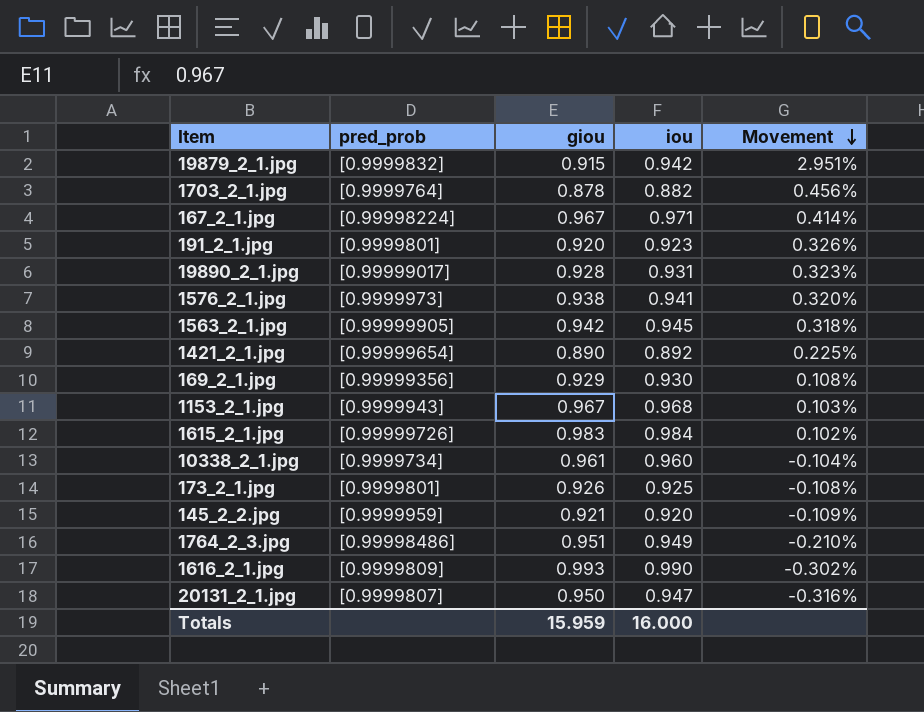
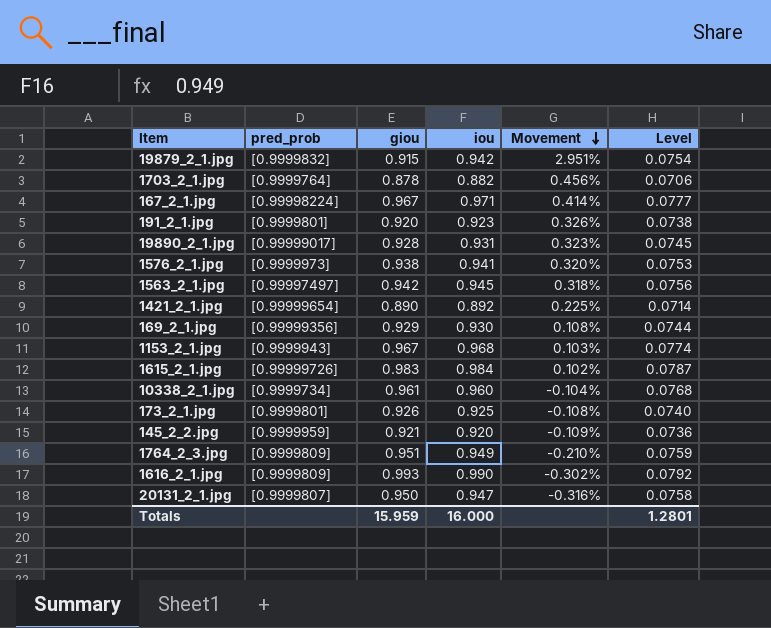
column Level | formula: none -> [iou] * 0.08
1563_2_1.jpg | pred_prob: [0.99999905] -> [0.99997497]
1764_2_3.jpg | pred_prob: [0.99998486] -> [0.9999809]

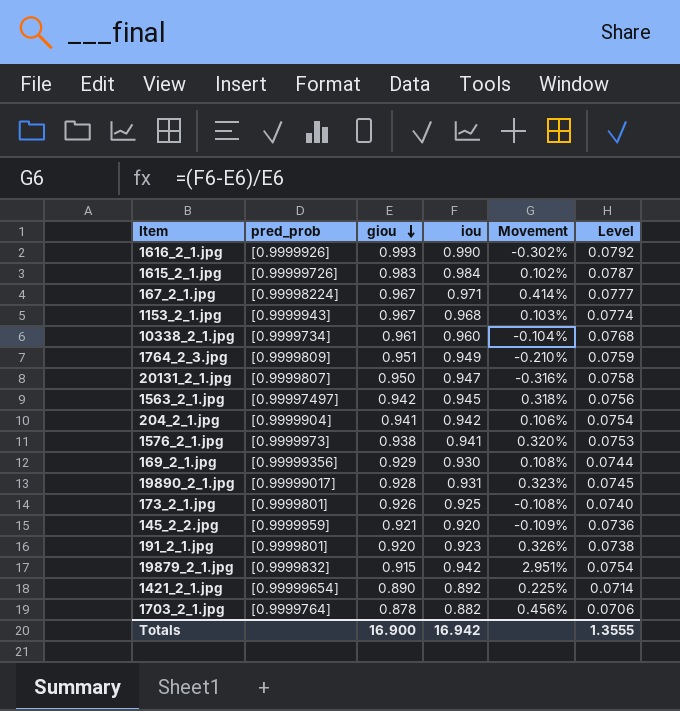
row order: Movement descending -> giou descending
1616_2_1.jpg | pred_prob: [0.9999809] -> [0.9999926]
row 204_2_1.jpg: none -> [0.9999904] | 0.941 | 0.942 | 0.106% | 0.0754
Totals | giou: 15.959 -> 16.900
Totals | iou: 16.000 -> 16.942
Totals | Level: 1.2801 -> 1.3555

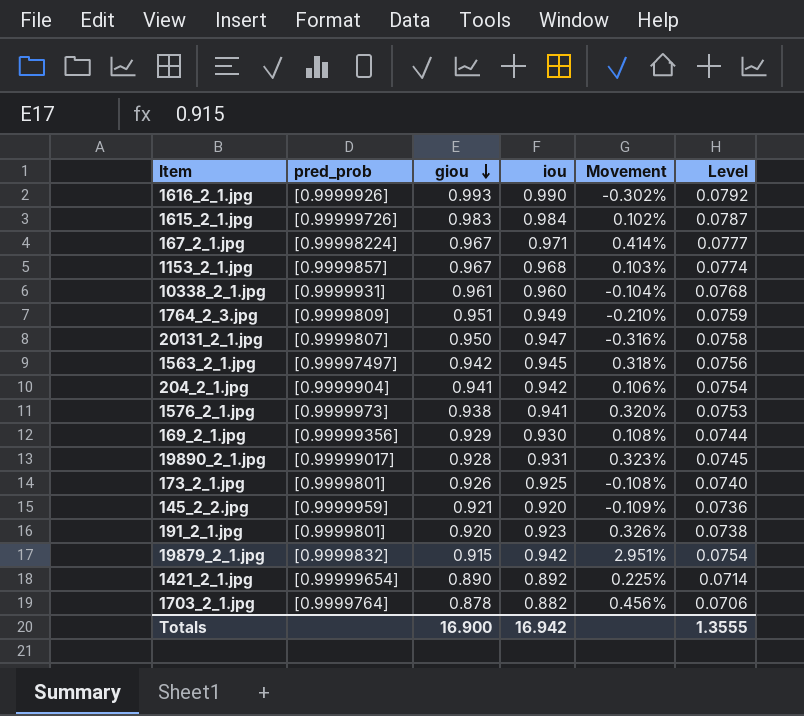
1153_2_1.jpg | pred_prob: [0.9999943] -> [0.9999857]
10338_2_1.jpg | pred_prob: [0.9999734] -> [0.9999931]

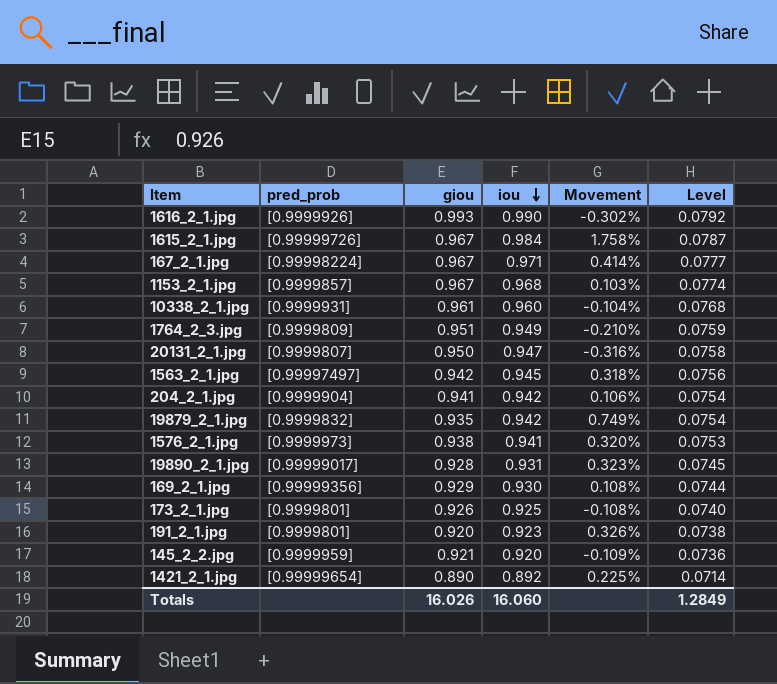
row order: giou descending -> iou descending
row 1703_2_1.jpg: [0.9999764] | 0.878 | 0.882 | 0.456% | 0.0706 -> none
1615_2_1.jpg | giou: 0.983 -> 0.967
1615_2_1.jpg | Movement: 0.102% -> 1.758%
19879_2_1.jpg | giou: 0.915 -> 0.935
19879_2_1.jpg | Movement: 2.951% -> 0.749%
Totals | giou: 16.900 -> 16.026
Totals | iou: 16.942 -> 16.060
Totals | Level: 1.3555 -> 1.2849

